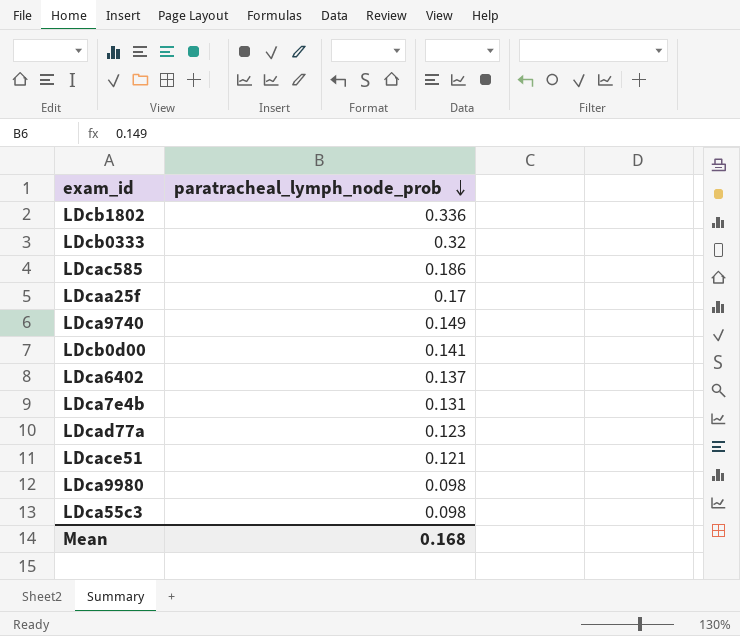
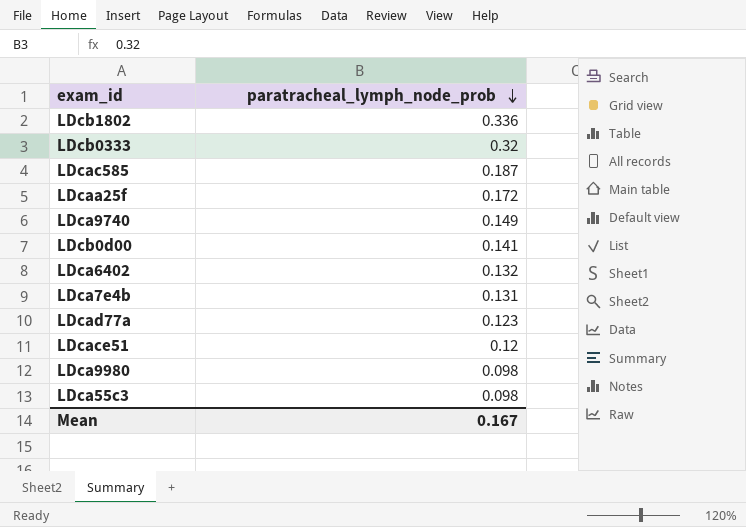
LDcac585 | paratracheal_lymph_node_prob: 0.186 -> 0.187
LDcaa25f | paratracheal_lymph_node_prob: 0.17 -> 0.172
LDca6402 | paratracheal_lymph_node_prob: 0.137 -> 0.132
LDcace51 | paratracheal_lymph_node_prob: 0.121 -> 0.12
Mean | paratracheal_lymph_node_prob: 0.168 -> 0.167

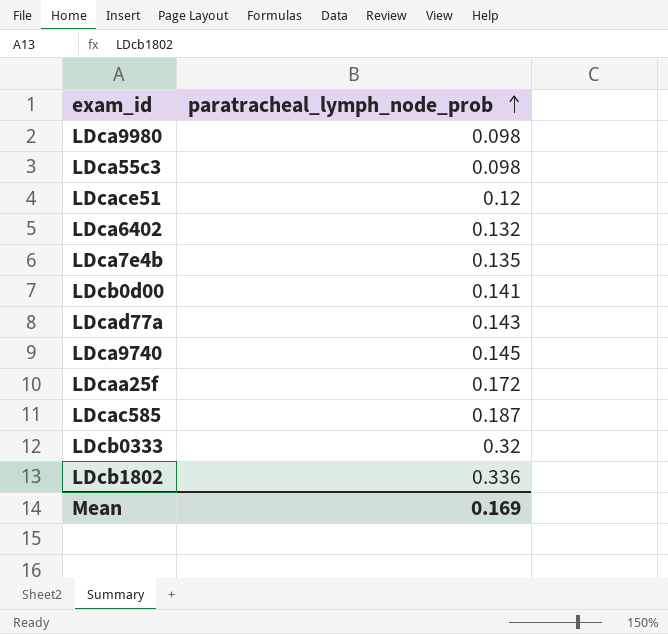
row order: paratracheal_lymph_node_prob descending -> paratracheal_lymph_node_prob ascending
LDca7e4b | paratracheal_lymph_node_prob: 0.131 -> 0.135
LDcad77a | paratracheal_lymph_node_prob: 0.123 -> 0.143
LDca9740 | paratracheal_lymph_node_prob: 0.149 -> 0.145
Mean | paratracheal_lymph_node_prob: 0.167 -> 0.169

